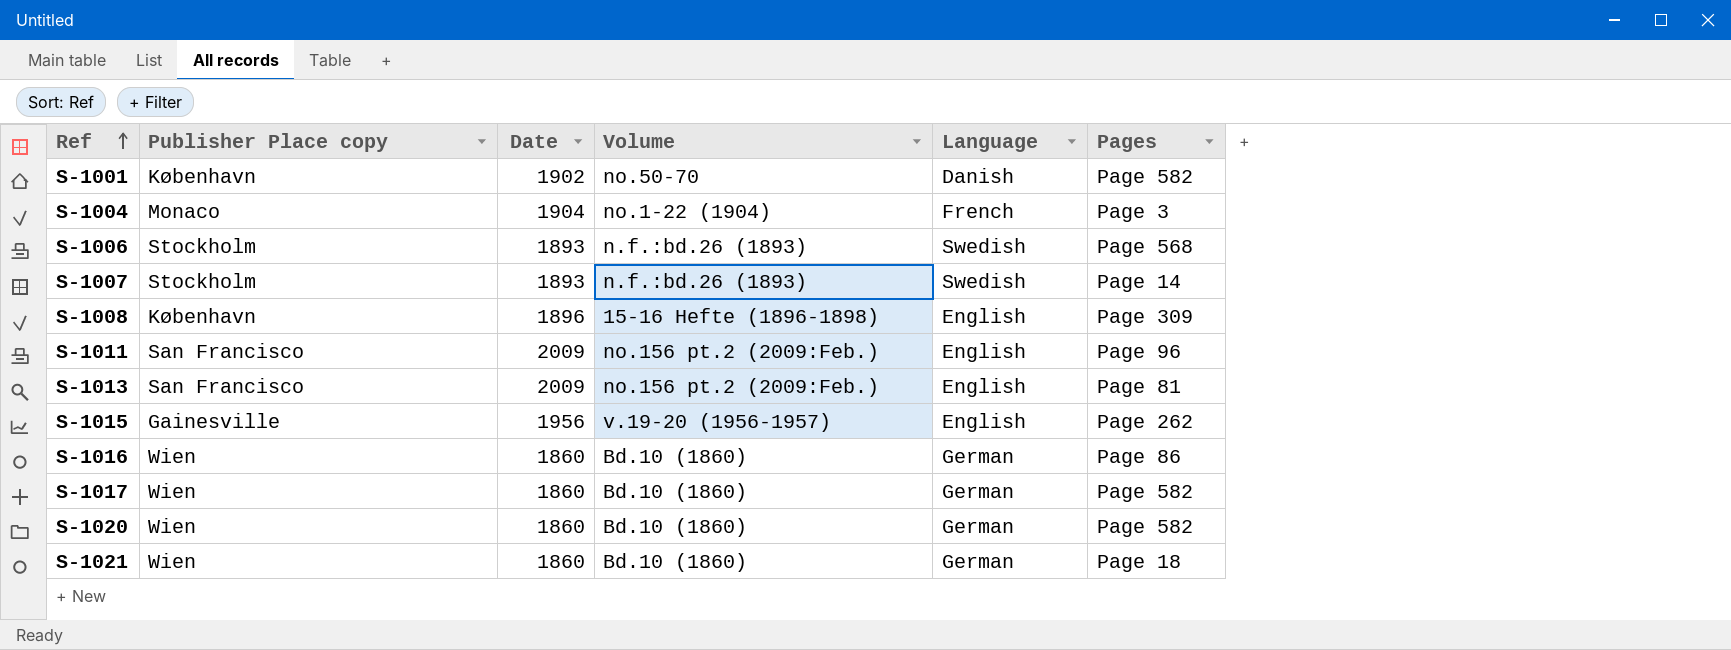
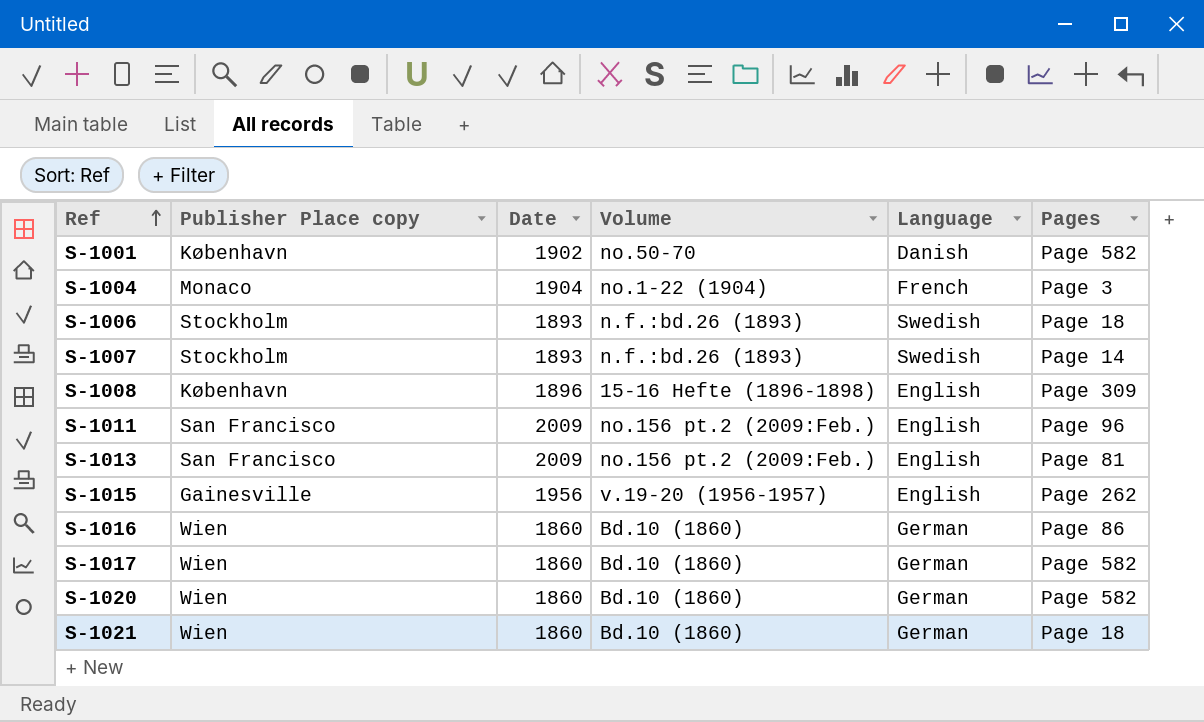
S-1006 | Pages: Page 568 -> Page 18

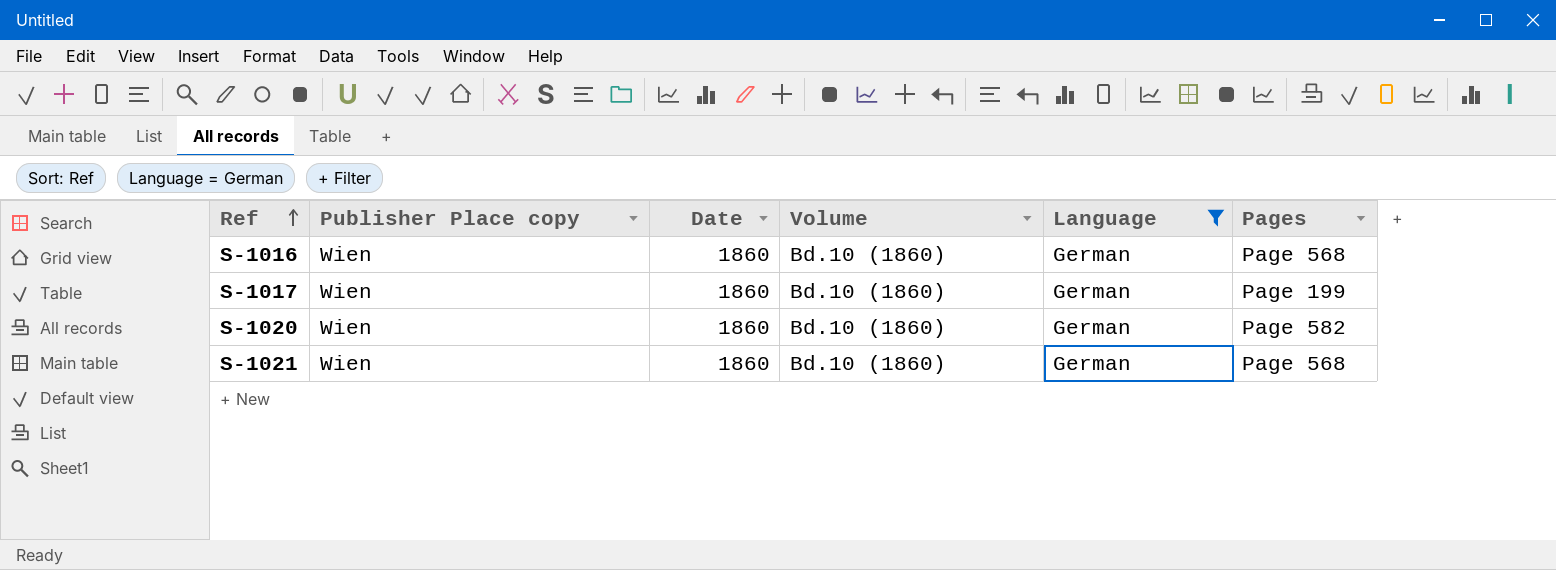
filter: none -> Language = German
S-1016 | Pages: Page 86 -> Page 568
S-1017 | Pages: Page 582 -> Page 199
S-1021 | Pages: Page 18 -> Page 568

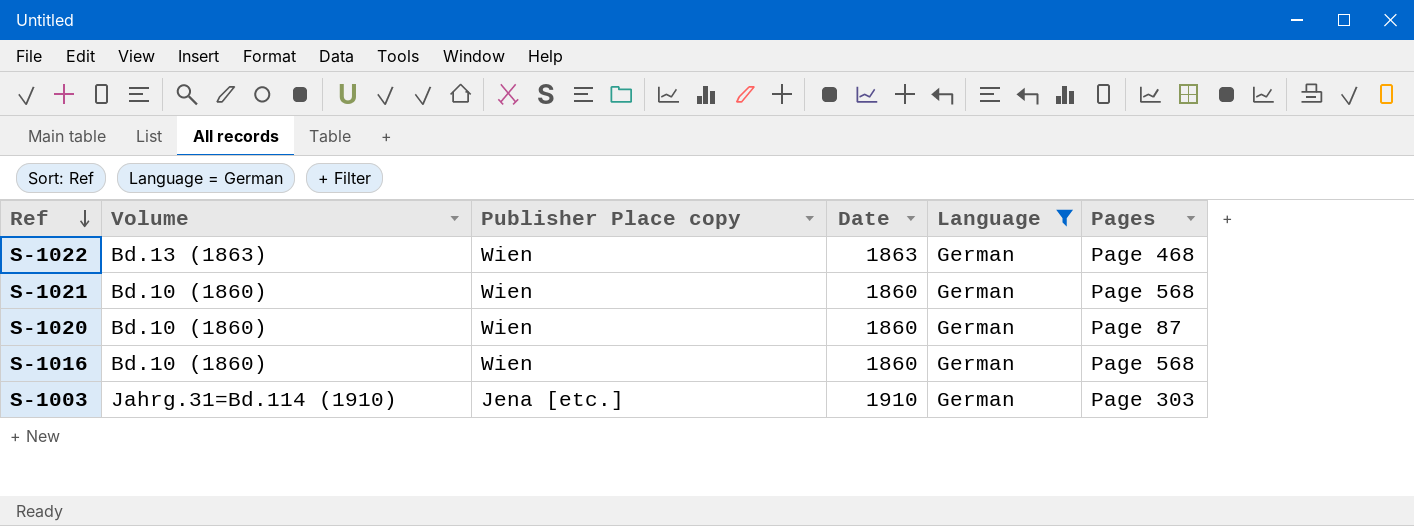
row order: Ref ascending -> Ref descending
column Volume | position: 4 -> 2
row S-1017: Wien | 1860 | Bd.10 (1860) | German | Page 199 -> none
row S-1022: none -> Bd.13 (1863) | Wien | 1863 | German | Page 468
S-1020 | Pages: Page 582 -> Page 87
row S-1003: none -> Jahrg.31=Bd.114 (1910) | Jena [etc.] | 1910 | German | Page 303

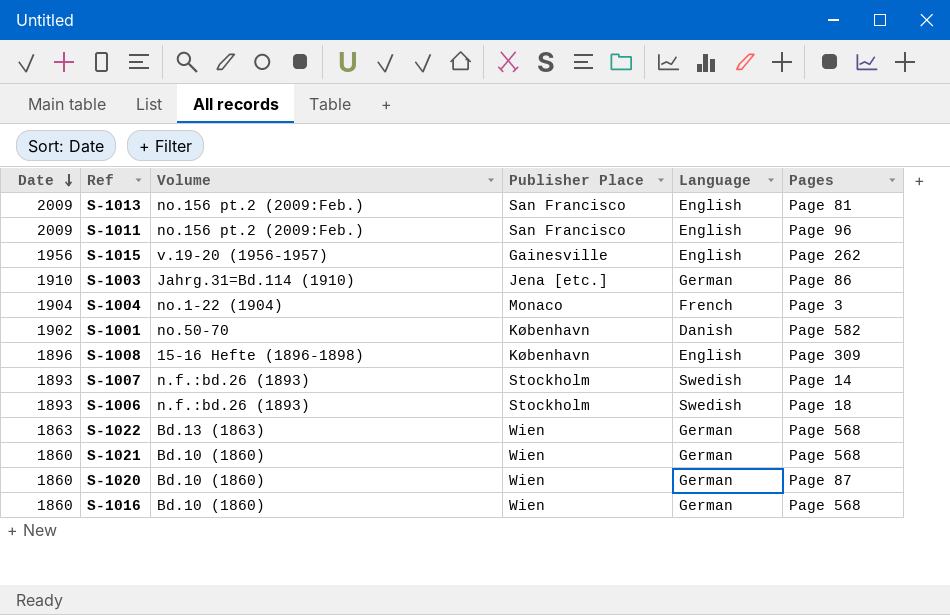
filter: Language = German -> none
row order: Ref descending -> Date descending
column Date | position: 4 -> 1
column name: Publisher Place copy -> Publisher Place
S-1003 | Pages: Page 303 -> Page 86
S-1022 | Pages: Page 468 -> Page 568

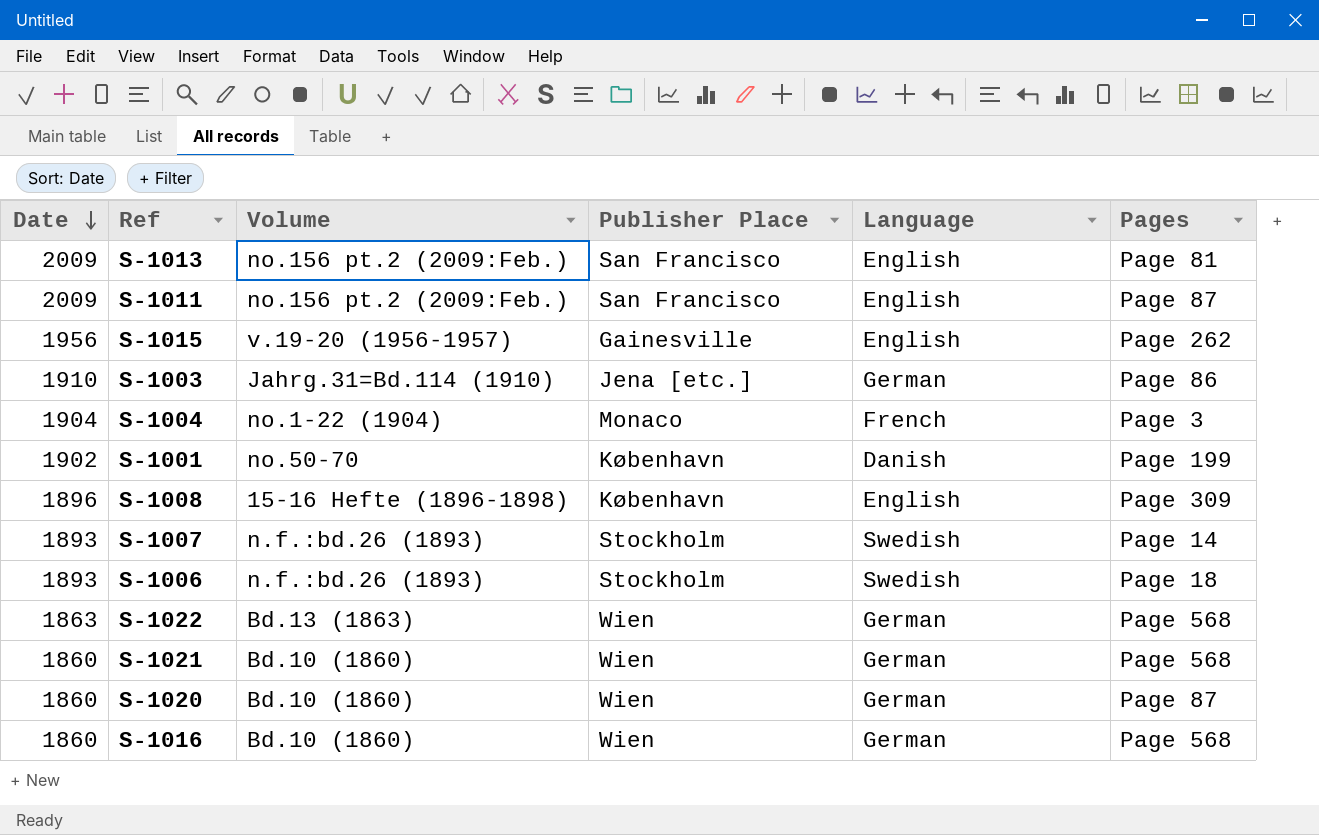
S-1011 | Pages: Page 96 -> Page 87
S-1001 | Pages: Page 582 -> Page 199

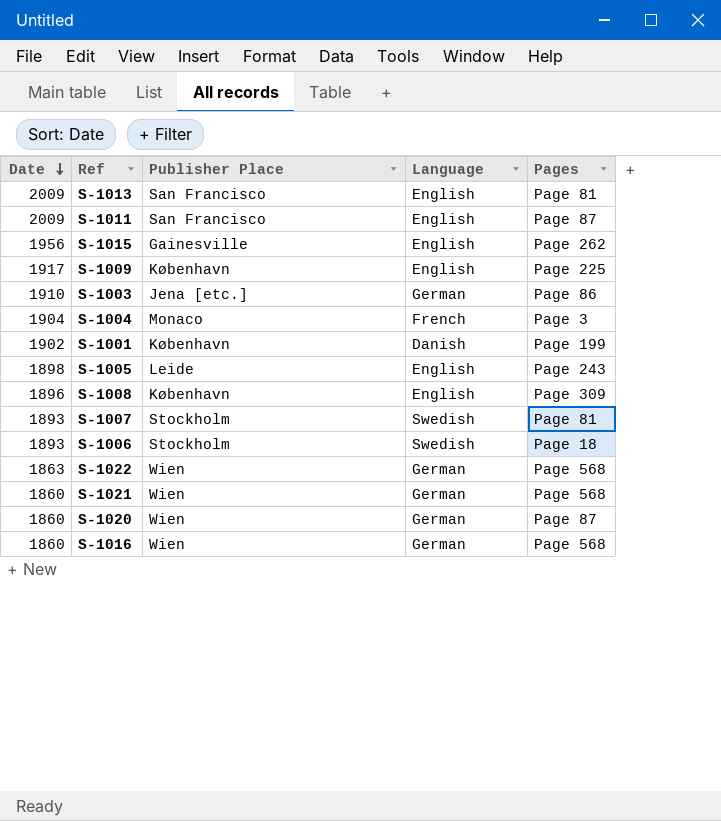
column Volume | position: 3 -> none
row S-1009: none -> 1917 | København | English | Page 225
row S-1005: none -> 1898 | Leide | English | Page 243
S-1007 | Pages: Page 14 -> Page 81

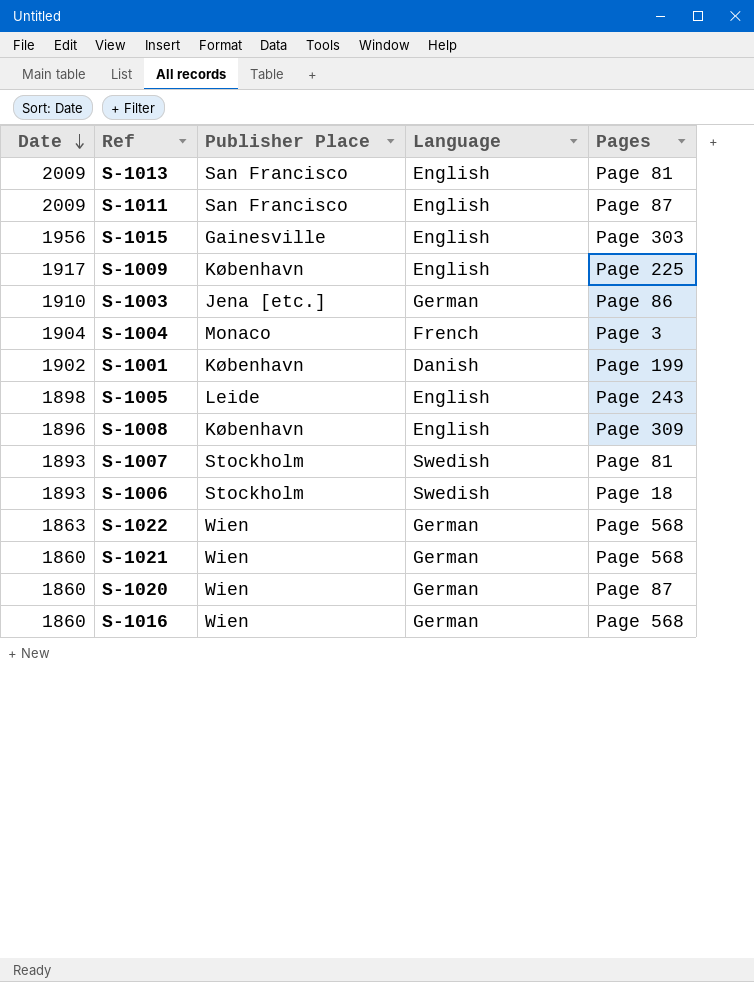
S-1015 | Pages: Page 262 -> Page 303

